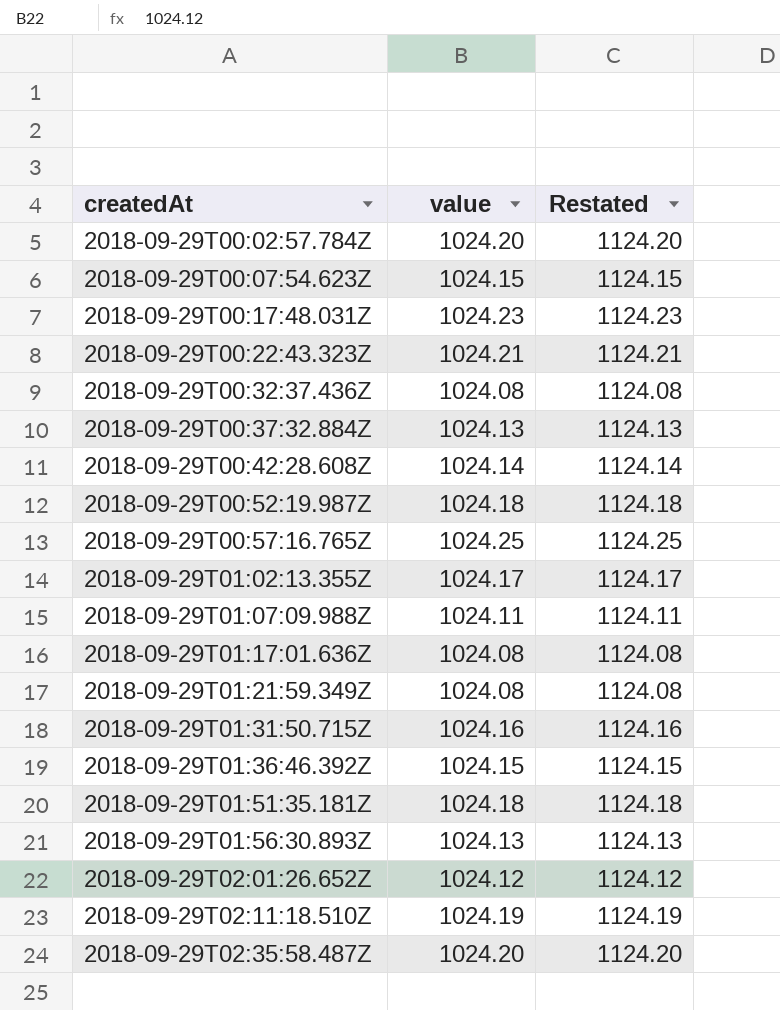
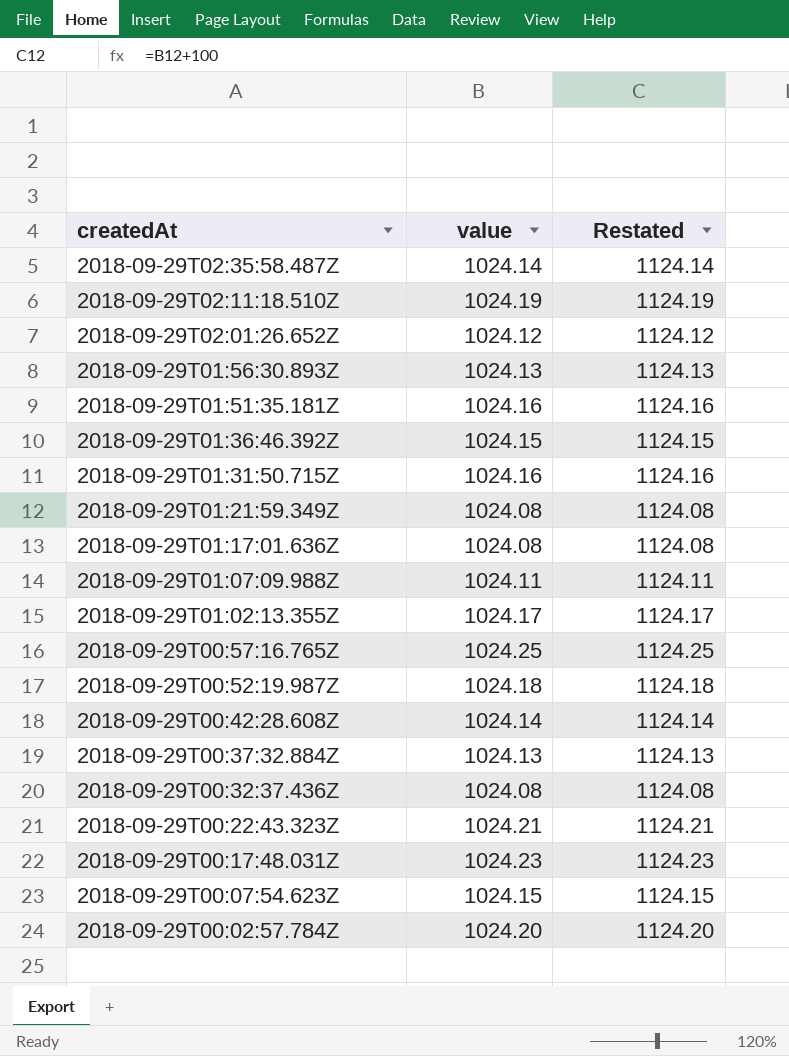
row order: createdAt ascending -> createdAt descending
2018-09-29T02:35:58.487Z | value: 1024.20 -> 1024.14
2018-09-29T02:35:58.487Z | Restated: 1124.20 -> 1124.14
2018-09-29T01:51:35.181Z | value: 1024.18 -> 1024.16
2018-09-29T01:51:35.181Z | Restated: 1124.18 -> 1124.16

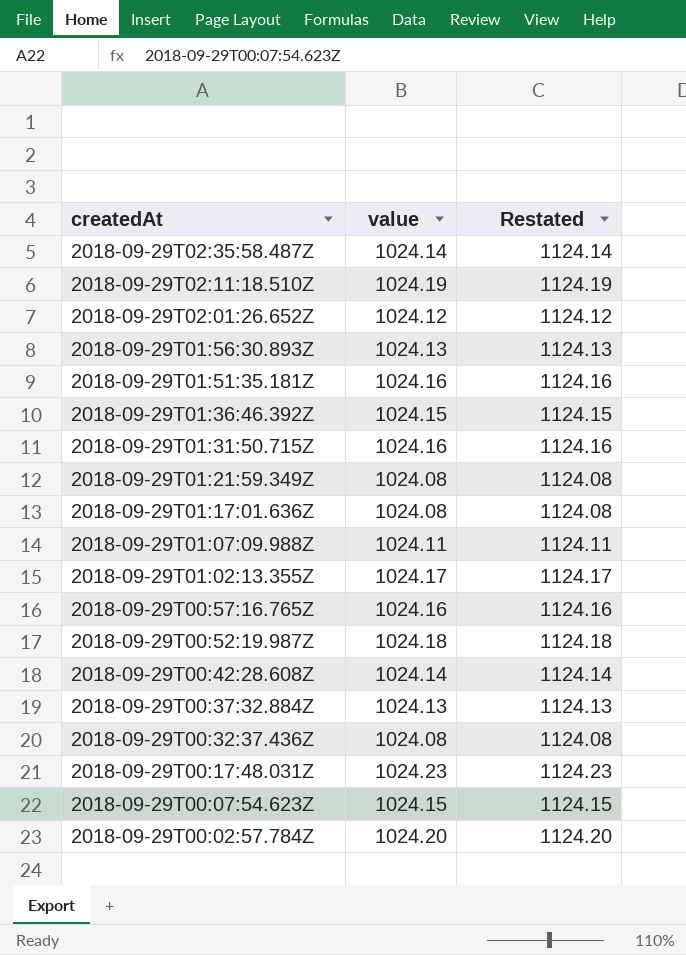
row 2018-09-29T00:22:43.323Z: 1024.21 | 1124.21 -> none
2018-09-29T00:57:16.765Z | value: 1024.25 -> 1024.16
2018-09-29T00:57:16.765Z | Restated: 1124.25 -> 1124.16

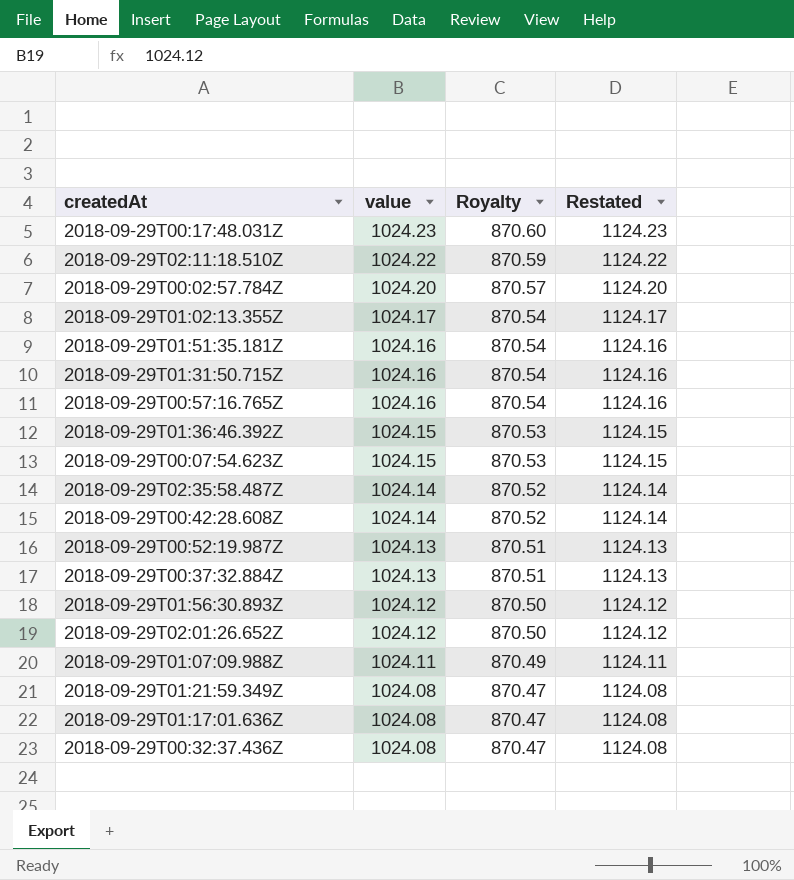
row order: createdAt descending -> value descending
column Royalty | formula: none -> [value] * 0.85
2018-09-29T02:11:18.510Z | value: 1024.19 -> 1024.22
2018-09-29T02:11:18.510Z | Restated: 1124.19 -> 1124.22
2018-09-29T00:52:19.987Z | value: 1024.18 -> 1024.13
2018-09-29T00:52:19.987Z | Restated: 1124.18 -> 1124.13
2018-09-29T01:56:30.893Z | value: 1024.13 -> 1024.12
2018-09-29T01:56:30.893Z | Restated: 1124.13 -> 1124.12

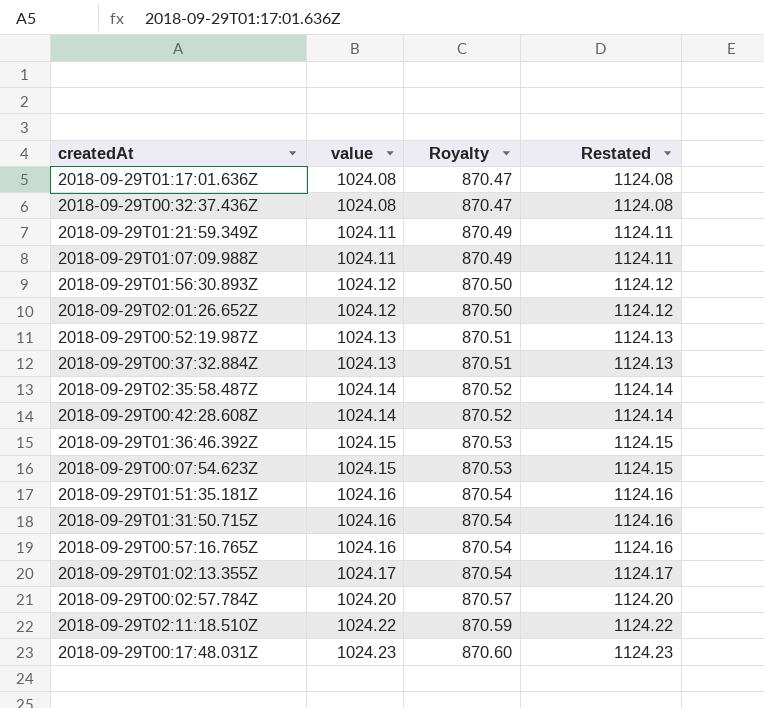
row order: value descending -> value ascending
2018-09-29T01:21:59.349Z | value: 1024.08 -> 1024.11
2018-09-29T01:21:59.349Z | Royalty: 870.47 -> 870.49
2018-09-29T01:21:59.349Z | Restated: 1124.08 -> 1124.11

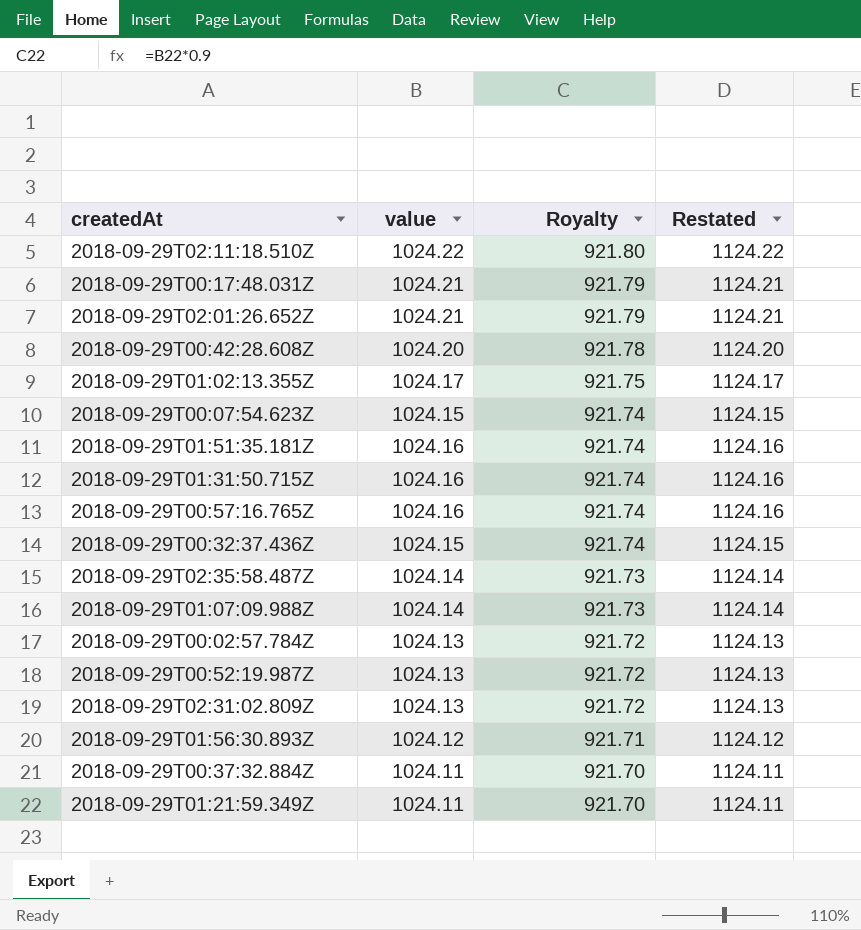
row order: value ascending -> Royalty descending
column Royalty | formula: [value] * 0.85 -> [value] * 0.9
row 2018-09-29T01:17:01.636Z: 1024.08 | 870.47 | 1124.08 -> none
row 2018-09-29T01:36:46.392Z: 1024.15 | 870.53 | 1124.15 -> none
2018-09-29T00:17:48.031Z | value: 1024.23 -> 1024.21
2018-09-29T00:17:48.031Z | Restated: 1124.23 -> 1124.21
2018-09-29T02:01:26.652Z | value: 1024.12 -> 1024.21
2018-09-29T02:01:26.652Z | Restated: 1124.12 -> 1124.21
2018-09-29T00:42:28.608Z | value: 1024.14 -> 1024.20
2018-09-29T00:42:28.608Z | Restated: 1124.14 -> 1124.20
2018-09-29T00:32:37.436Z | value: 1024.08 -> 1024.15
2018-09-29T00:32:37.436Z | Restated: 1124.08 -> 1124.15
2018-09-29T01:07:09.988Z | value: 1024.11 -> 1024.14
2018-09-29T01:07:09.988Z | Restated: 1124.11 -> 1124.14
2018-09-29T00:02:57.784Z | value: 1024.20 -> 1024.13
2018-09-29T00:02:57.784Z | Restated: 1124.20 -> 1124.13
row 2018-09-29T02:31:02.809Z: none -> 1024.13 | 921.72 | 1124.13
2018-09-29T00:37:32.884Z | value: 1024.13 -> 1024.11
2018-09-29T00:37:32.884Z | Restated: 1124.13 -> 1124.11

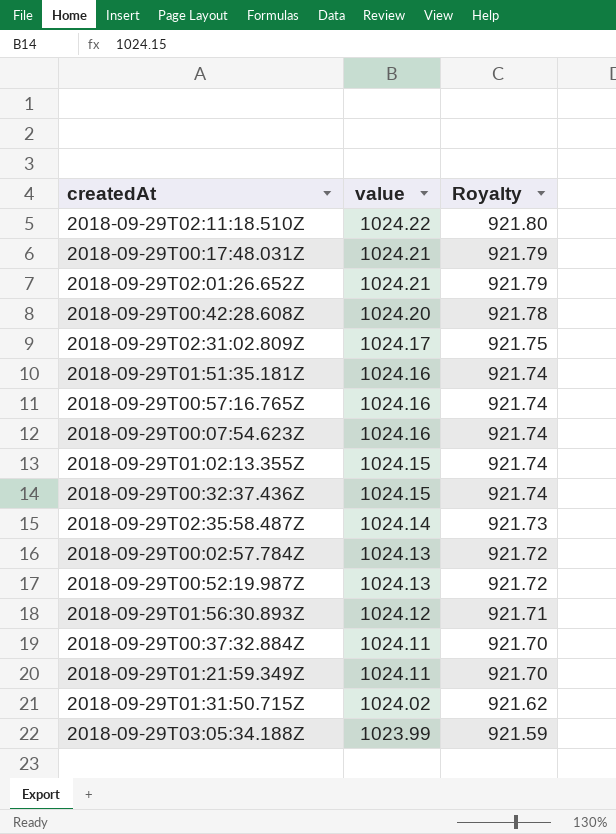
row order: Royalty descending -> value descending
column Restated | formula: [value] + 100 -> none
row 2018-09-29T01:07:09.988Z: 1024.14 | 921.73 | 1124.14 -> none
2018-09-29T02:31:02.809Z | value: 1024.13 -> 1024.17
2018-09-29T02:31:02.809Z | Royalty: 921.72 -> 921.75
2018-09-29T00:07:54.623Z | value: 1024.15 -> 1024.16
2018-09-29T01:02:13.355Z | value: 1024.17 -> 1024.15
2018-09-29T01:02:13.355Z | Royalty: 921.75 -> 921.74
2018-09-29T01:31:50.715Z | value: 1024.16 -> 1024.02
2018-09-29T01:31:50.715Z | Royalty: 921.74 -> 921.62
row 2018-09-29T03:05:34.188Z: none -> 1023.99 | 921.59

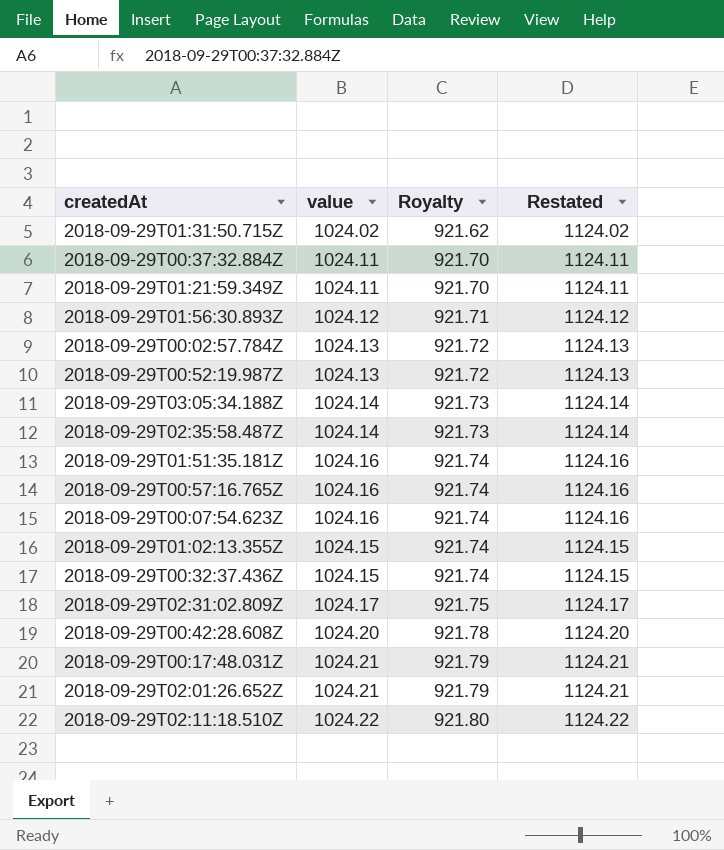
row order: value descending -> Royalty ascending
column Restated | formula: none -> [value] + 100
2018-09-29T03:05:34.188Z | value: 1023.99 -> 1024.14
2018-09-29T03:05:34.188Z | Royalty: 921.59 -> 921.73

